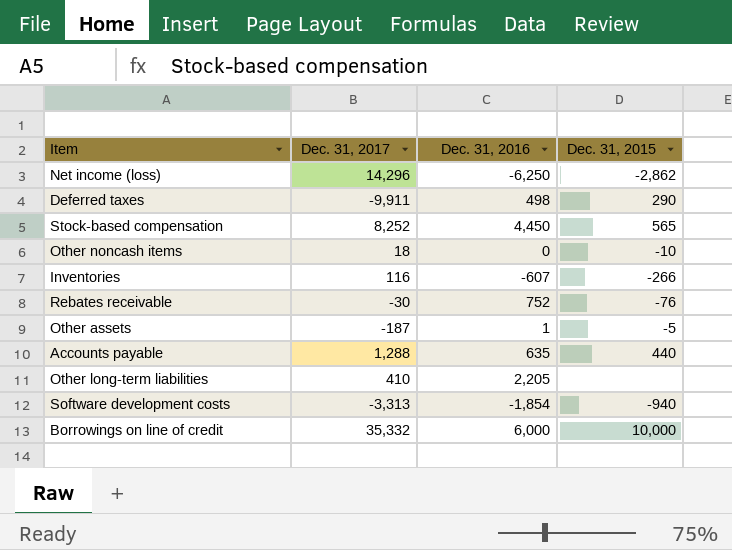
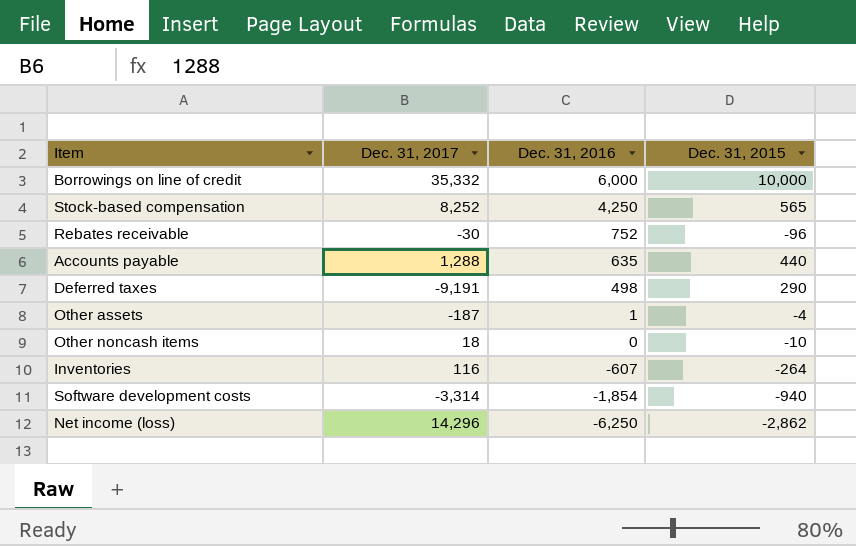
row order: none -> Dec. 31, 2016 descending
row Other long-term liabilities: 410 | 2,205 | none -> none
Stock-based compensation | Dec. 31, 2016: 4,450 -> 4,250
Rebates receivable | Dec. 31, 2015: -76 -> -96
Deferred taxes | Dec. 31, 2017: -9,911 -> -9,191
Other assets | Dec. 31, 2015: -5 -> -4
Inventories | Dec. 31, 2015: -266 -> -264
Software development costs | Dec. 31, 2017: -3,313 -> -3,314

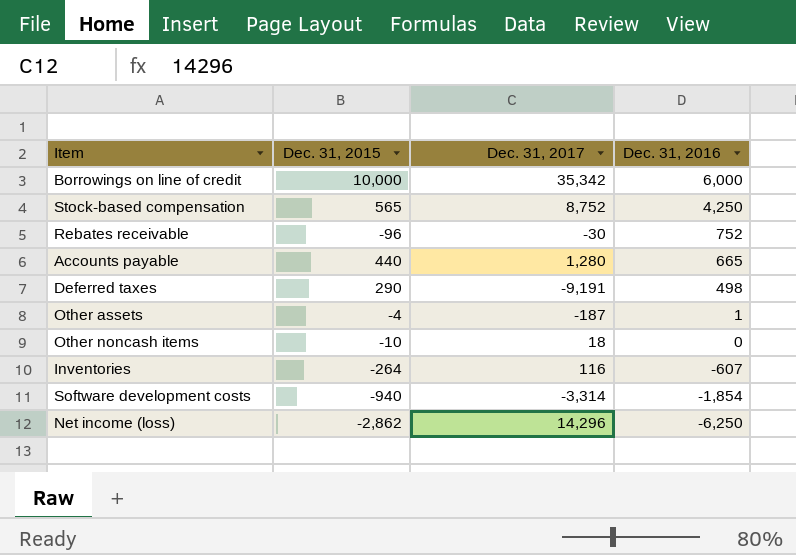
column Dec. 31, 2015 | position: 4 -> 2
Borrowings on line of credit | Dec. 31, 2017: 35,332 -> 35,342
Stock-based compensation | Dec. 31, 2017: 8,252 -> 8,752
Accounts payable | Dec. 31, 2017: 1,288 -> 1,280
Accounts payable | Dec. 31, 2016: 635 -> 665

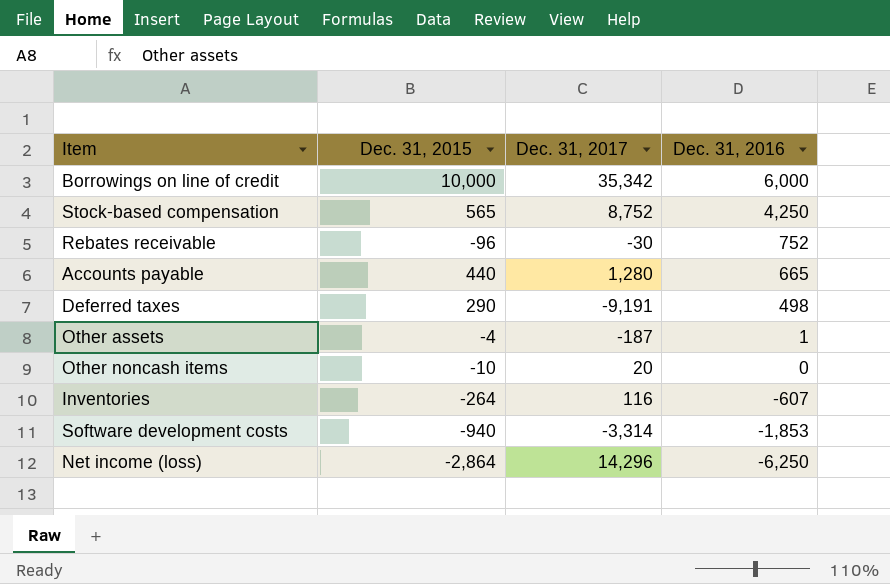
Other noncash items | Dec. 31, 2017: 18 -> 20
Software development costs | Dec. 31, 2016: -1,854 -> -1,853
Net income (loss) | Dec. 31, 2015: -2,862 -> -2,864

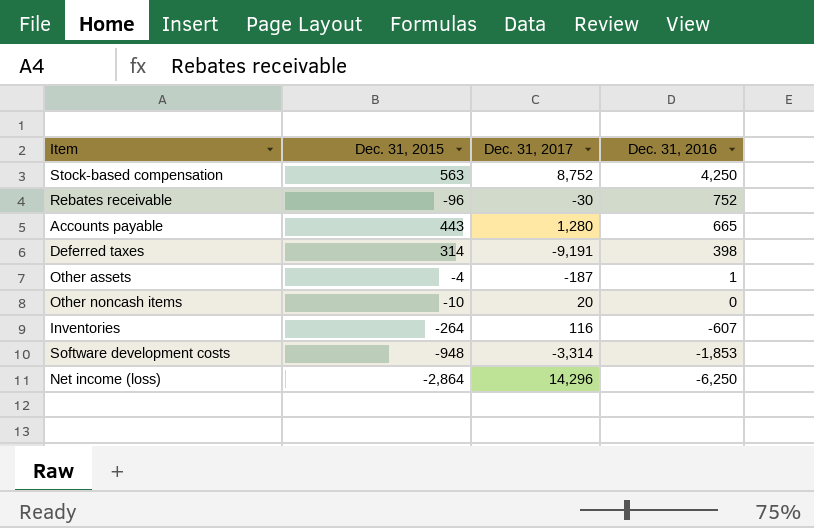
row Borrowings on line of credit: 10,000 | 35,342 | 6,000 -> none
Stock-based compensation | Dec. 31, 2015: 565 -> 563
Accounts payable | Dec. 31, 2015: 440 -> 443
Deferred taxes | Dec. 31, 2015: 290 -> 314
Deferred taxes | Dec. 31, 2016: 498 -> 398
Software development costs | Dec. 31, 2015: -940 -> -948

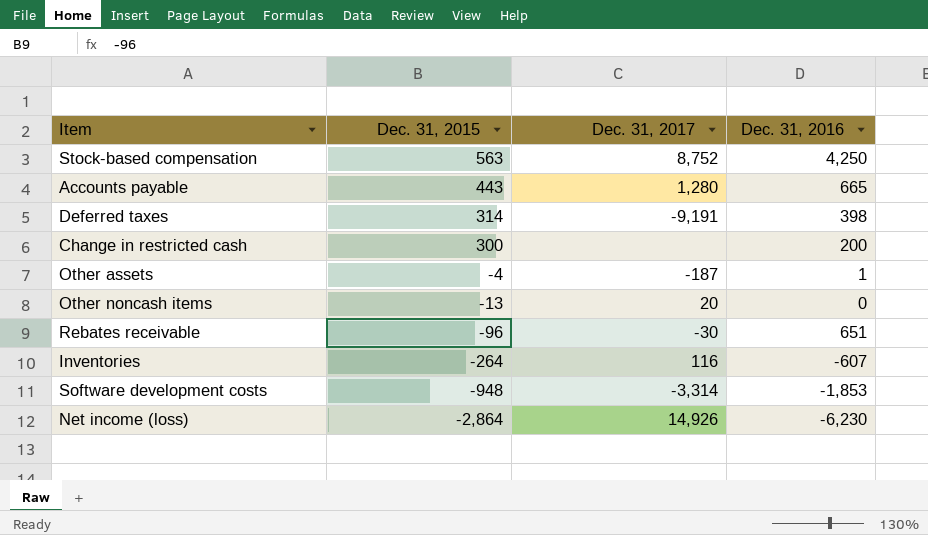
row order: Dec. 31, 2016 descending -> Dec. 31, 2015 descending
row Change in restricted cash: none -> 300 | none | 200
Other noncash items | Dec. 31, 2015: -10 -> -13
Rebates receivable | Dec. 31, 2016: 752 -> 651
Net income (loss) | Dec. 31, 2017: 14,296 -> 14,926
Net income (loss) | Dec. 31, 2016: -6,250 -> -6,230

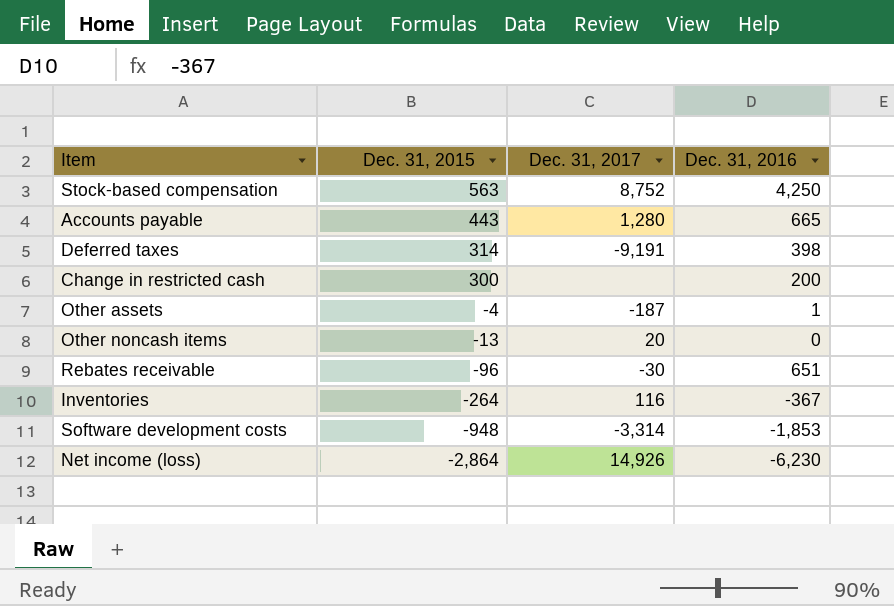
Inventories | Dec. 31, 2016: -607 -> -367

